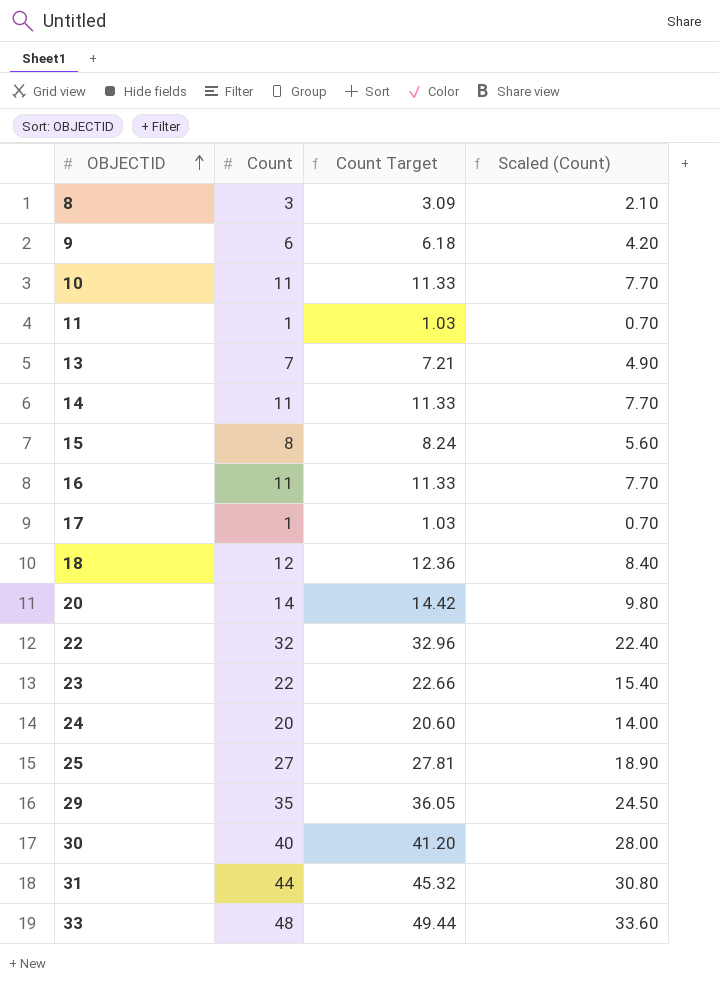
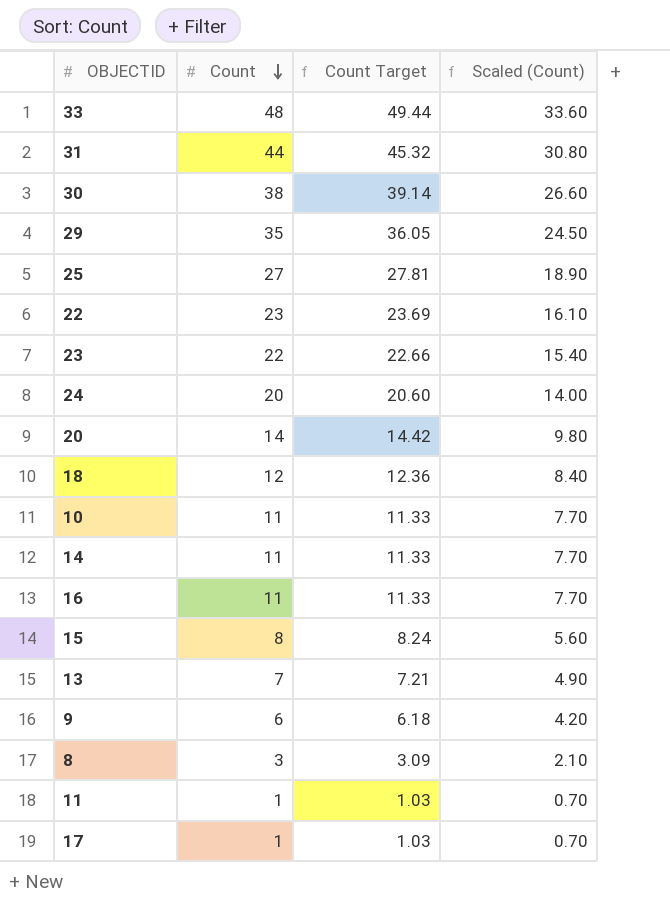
row order: OBJECTID ascending -> Count descending
30 | Count: 40 -> 38
30 | Count Target: 41.20 -> 39.14
30 | Scaled (Count): 28.00 -> 26.60
22 | Count: 32 -> 23
22 | Count Target: 32.96 -> 23.69
22 | Scaled (Count): 22.40 -> 16.10

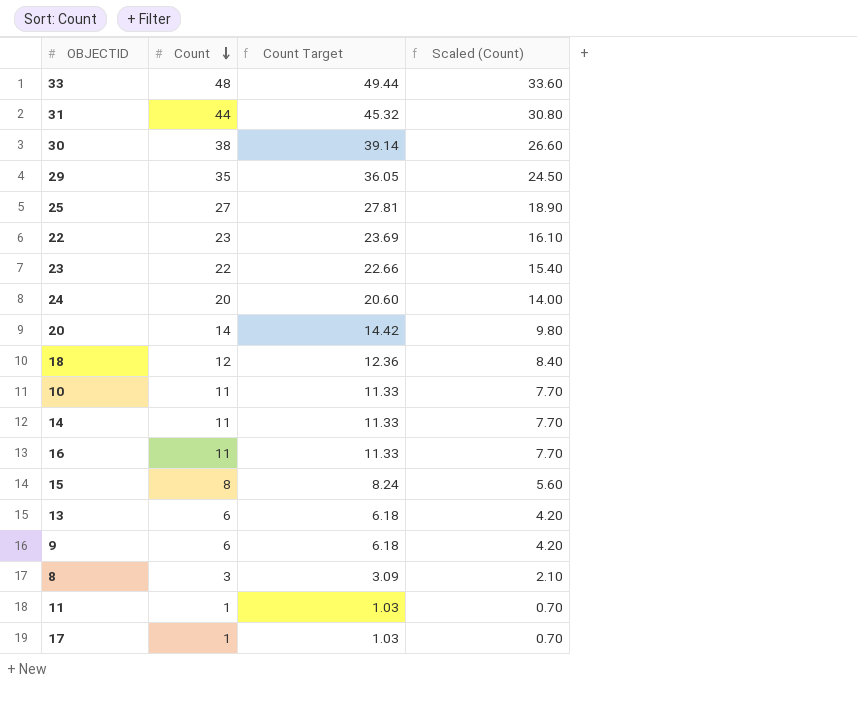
13 | Count: 7 -> 6
13 | Count Target: 7.21 -> 6.18
13 | Scaled (Count): 4.90 -> 4.20

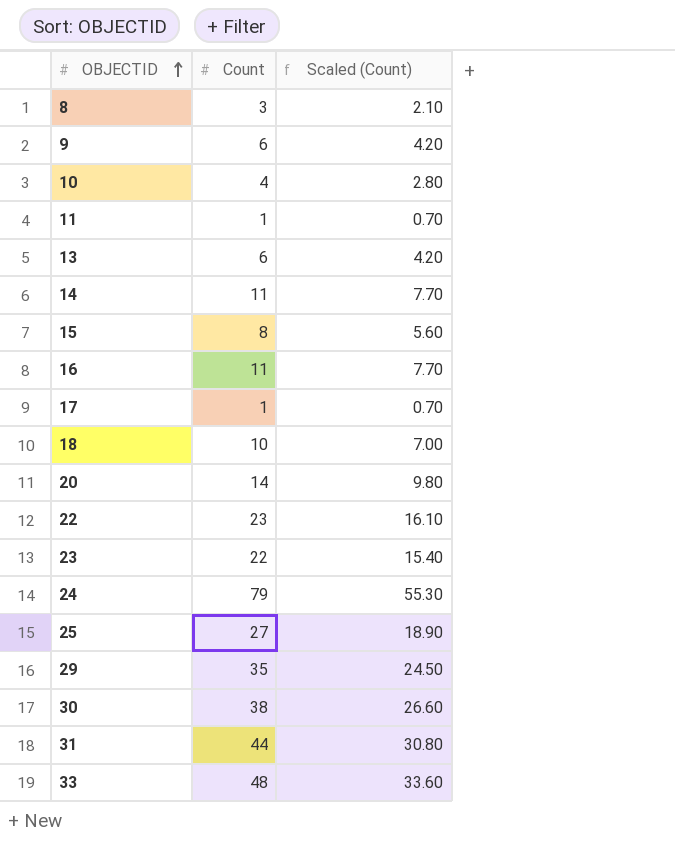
row order: Count descending -> OBJECTID ascending
column Count Target | formula: [Count] * 1.03 -> none
10 | Count: 11 -> 4
10 | Scaled (Count): 7.70 -> 2.80
18 | Count: 12 -> 10
18 | Scaled (Count): 8.40 -> 7.00
24 | Count: 20 -> 79
24 | Scaled (Count): 14.00 -> 55.30

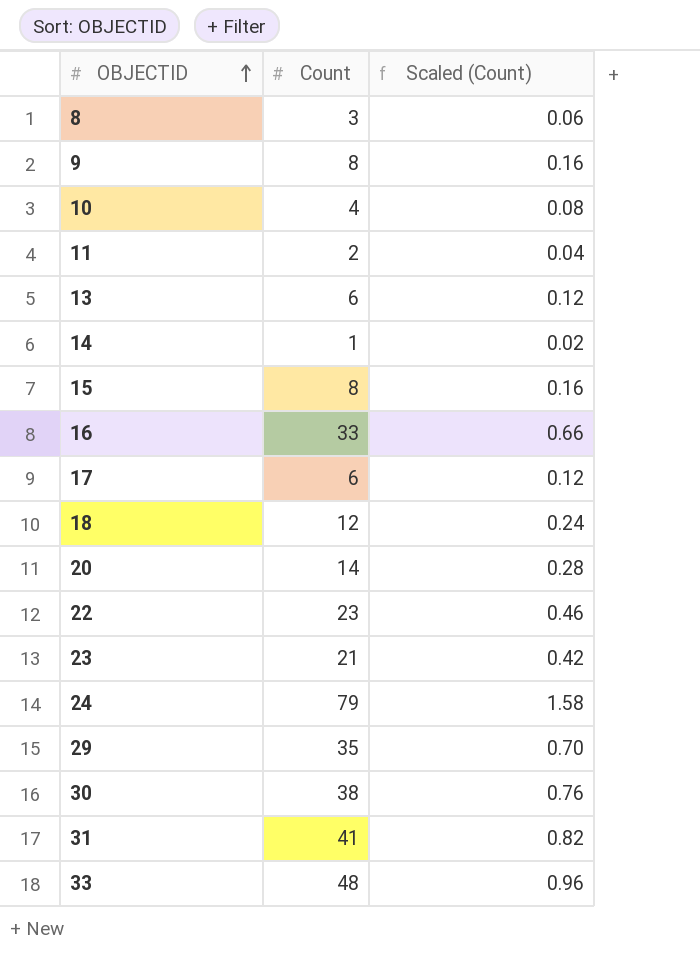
column Scaled (Count) | formula: [Count] * 0.7 -> [Count] * 0.02
row 25: 27 | 18.90 -> none
9 | Count: 6 -> 8
11 | Count: 1 -> 2
14 | Count: 11 -> 1
16 | Count: 11 -> 33
17 | Count: 1 -> 6
18 | Count: 10 -> 12
23 | Count: 22 -> 21
31 | Count: 44 -> 41

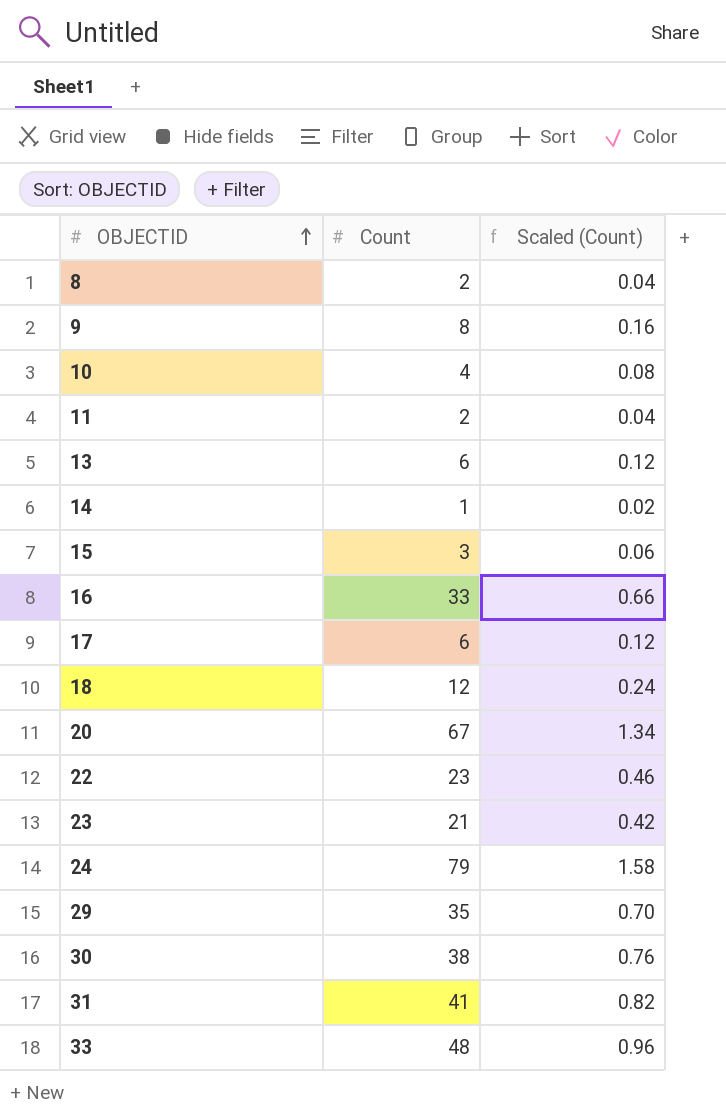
8 | Count: 3 -> 2
8 | Scaled (Count): 0.06 -> 0.04
15 | Count: 8 -> 3
15 | Scaled (Count): 0.16 -> 0.06
20 | Count: 14 -> 67
20 | Scaled (Count): 0.28 -> 1.34

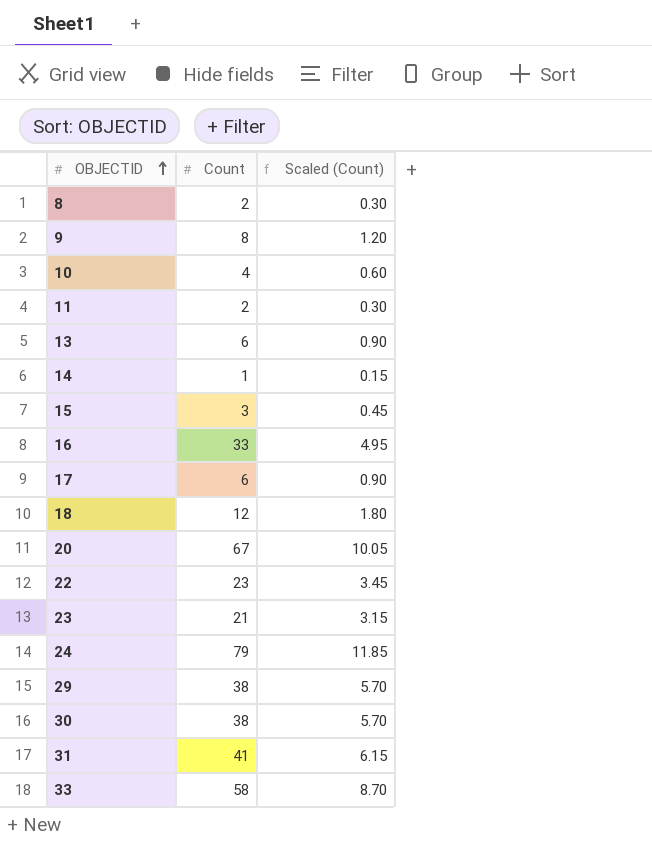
column Scaled (Count) | formula: [Count] * 0.02 -> [Count] * 0.15
29 | Count: 35 -> 38
33 | Count: 48 -> 58

